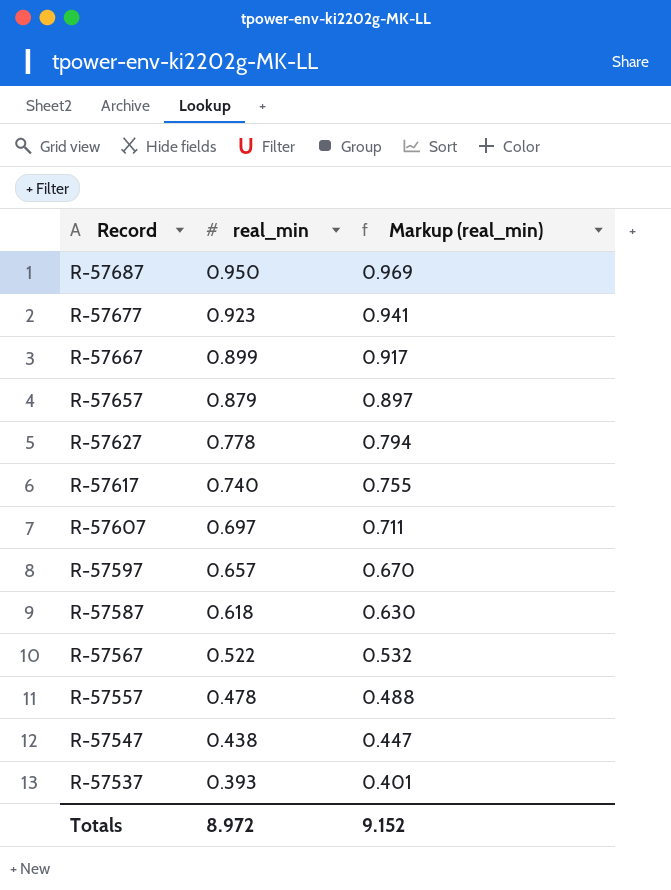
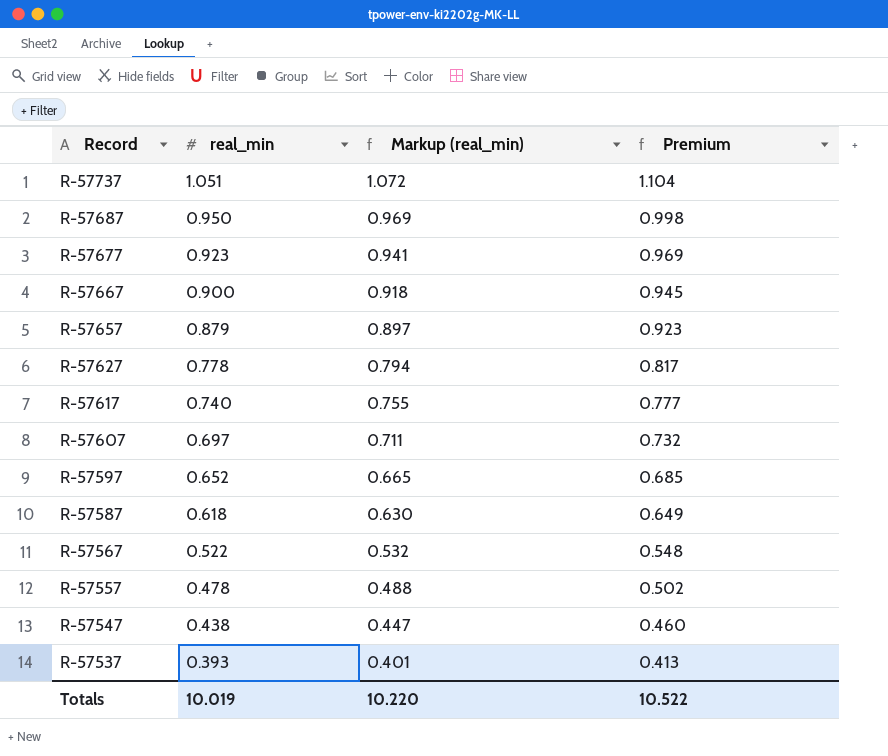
column Premium | formula: none -> [real_min] * 1.05
row R-57737: none -> 1.051 | 1.072 | 1.104
R-57667 | real_min: 0.899 -> 0.900
R-57667 | Markup (real_min): 0.917 -> 0.918
R-57597 | real_min: 0.657 -> 0.652
R-57597 | Markup (real_min): 0.670 -> 0.665
Totals | real_min: 8.972 -> 10.019
Totals | Markup (real_min): 9.152 -> 10.220

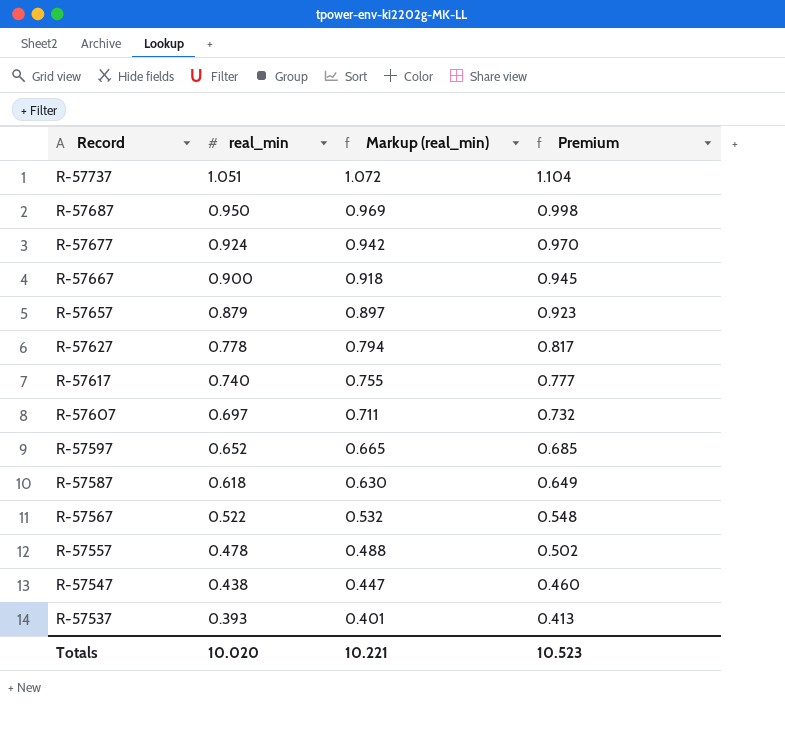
R-57677 | real_min: 0.923 -> 0.924
R-57677 | Markup (real_min): 0.941 -> 0.942
R-57677 | Premium: 0.969 -> 0.970
Totals | real_min: 10.019 -> 10.020
Totals | Markup (real_min): 10.220 -> 10.221
Totals | Premium: 10.522 -> 10.523

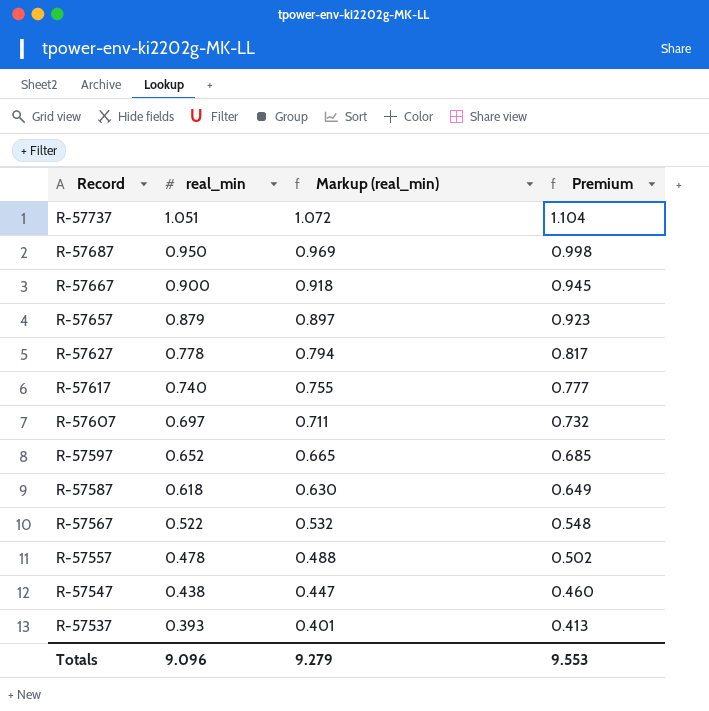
row R-57677: 0.924 | 0.942 | 0.970 -> none
Totals | real_min: 10.020 -> 9.096
Totals | Markup (real_min): 10.221 -> 9.279
Totals | Premium: 10.523 -> 9.553

